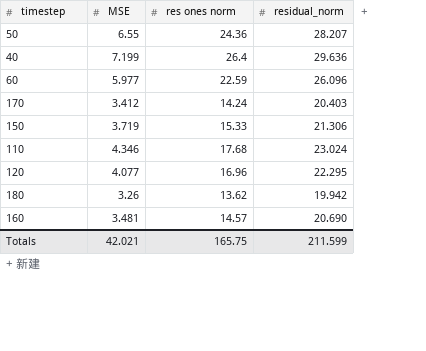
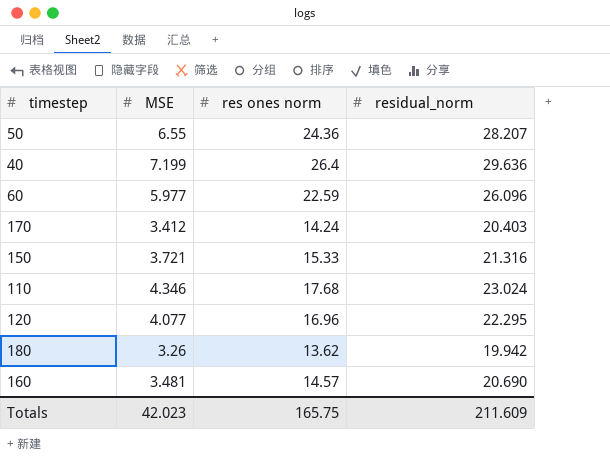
150 | MSE: 3.719 -> 3.721
150 | residual_norm: 21.306 -> 21.316
Totals | MSE: 42.021 -> 42.023
Totals | residual_norm: 211.599 -> 211.609

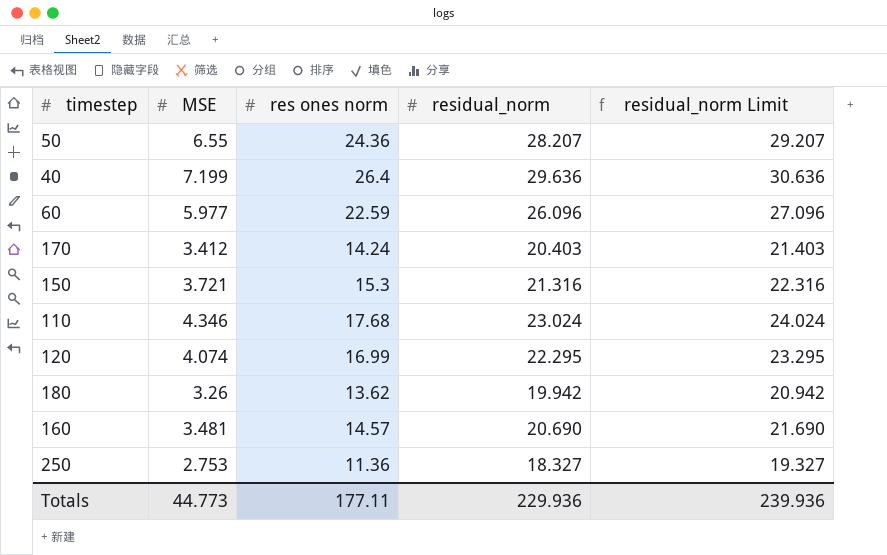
column residual_norm Limit | formula: none -> [residual_norm] + 1
150 | res ones norm: 15.33 -> 15.3
120 | MSE: 4.077 -> 4.074
120 | res ones norm: 16.96 -> 16.99
row 250: none -> 2.753 | 11.36 | 18.327 | 19.327
Totals | MSE: 42.023 -> 44.773
Totals | res ones norm: 165.75 -> 177.11
Totals | residual_norm: 211.609 -> 229.936

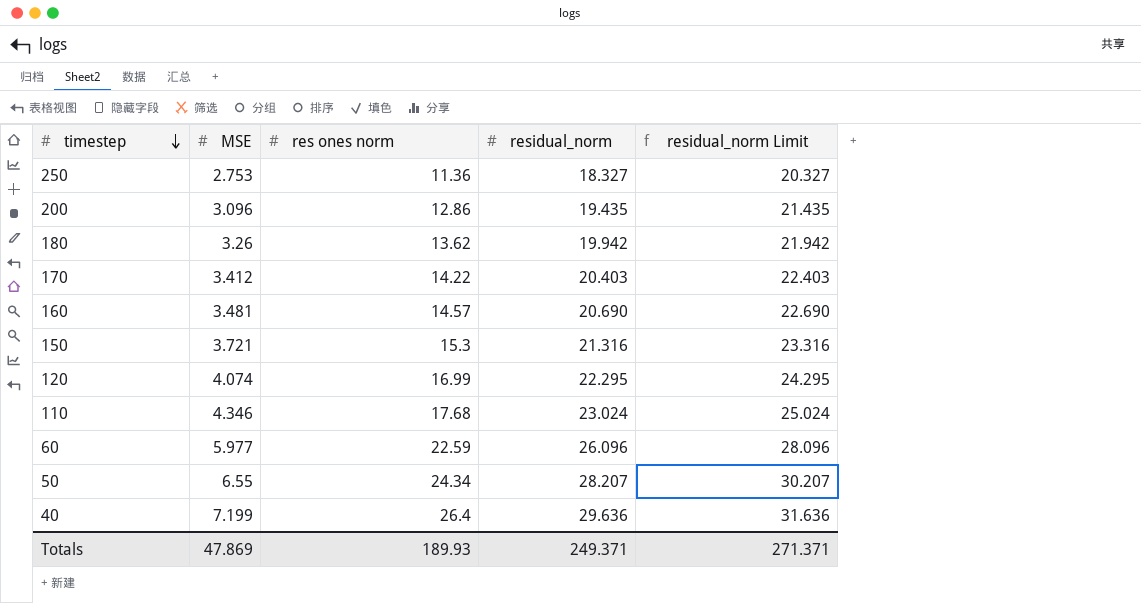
row order: none -> timestep descending
column residual_norm Limit | formula: [residual_norm] + 1 -> [residual_norm] + 2
row 200: none -> 3.096 | 12.86 | 19.435 | 21.435
170 | res ones norm: 14.24 -> 14.22
50 | res ones norm: 24.36 -> 24.34
Totals | MSE: 44.773 -> 47.869
Totals | res ones norm: 177.11 -> 189.93
Totals | residual_norm: 229.936 -> 249.371
Totals | residual_norm Limit: 239.936 -> 271.371

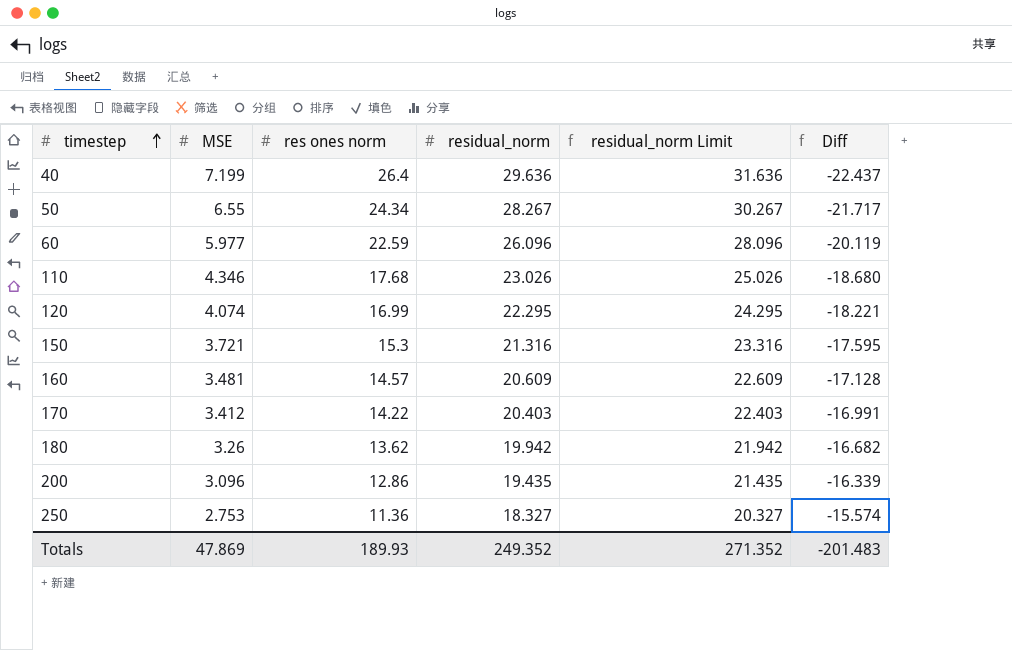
row order: timestep descending -> timestep ascending
column Diff | formula: none -> [MSE] - [residual_norm]
50 | residual_norm: 28.207 -> 28.267
50 | residual_norm Limit: 30.207 -> 30.267
110 | residual_norm: 23.024 -> 23.026
110 | residual_norm Limit: 25.024 -> 25.026
160 | residual_norm: 20.690 -> 20.609
160 | residual_norm Limit: 22.690 -> 22.609
Totals | residual_norm: 249.371 -> 249.352
Totals | residual_norm Limit: 271.371 -> 271.352

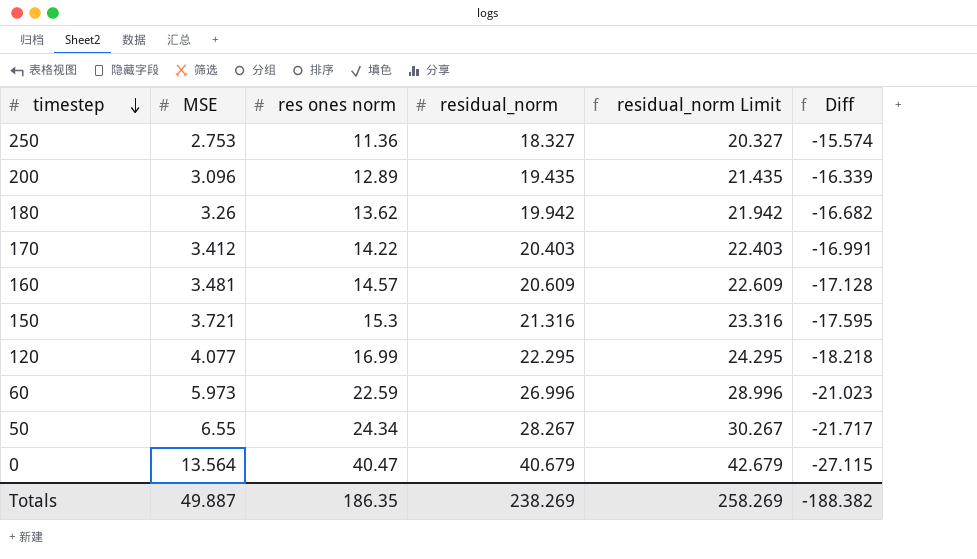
row order: timestep ascending -> timestep descending
row 40: 7.199 | 26.4 | 29.636 | 31.636 | -22.437 -> none
row 110: 4.346 | 17.68 | 23.026 | 25.026 | -18.680 -> none
200 | res ones norm: 12.86 -> 12.89
120 | MSE: 4.074 -> 4.077
120 | Diff: -18.221 -> -18.218
60 | MSE: 5.977 -> 5.973
60 | residual_norm: 26.096 -> 26.996
60 | residual_norm Limit: 28.096 -> 28.996
60 | Diff: -20.119 -> -21.023
row 0: none -> 13.564 | 40.47 | 40.679 | 42.679 | -27.115
Totals | MSE: 47.869 -> 49.887
Totals | res ones norm: 189.93 -> 186.35
Totals | residual_norm: 249.352 -> 238.269
Totals | residual_norm Limit: 271.352 -> 258.269
Totals | Diff: -201.483 -> -188.382

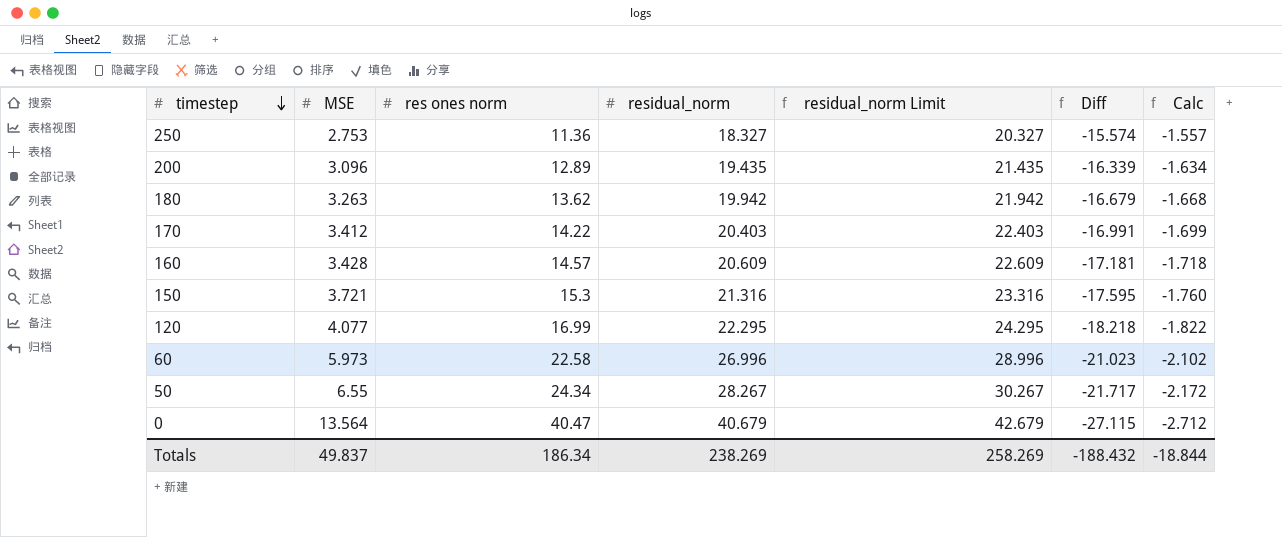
column Calc | formula: none -> [Diff] * 0.1
180 | MSE: 3.26 -> 3.263
180 | Diff: -16.682 -> -16.679
160 | MSE: 3.481 -> 3.428
160 | Diff: -17.128 -> -17.181
60 | res ones norm: 22.59 -> 22.58
Totals | MSE: 49.887 -> 49.837
Totals | res ones norm: 186.35 -> 186.34
Totals | Diff: -188.382 -> -188.432

